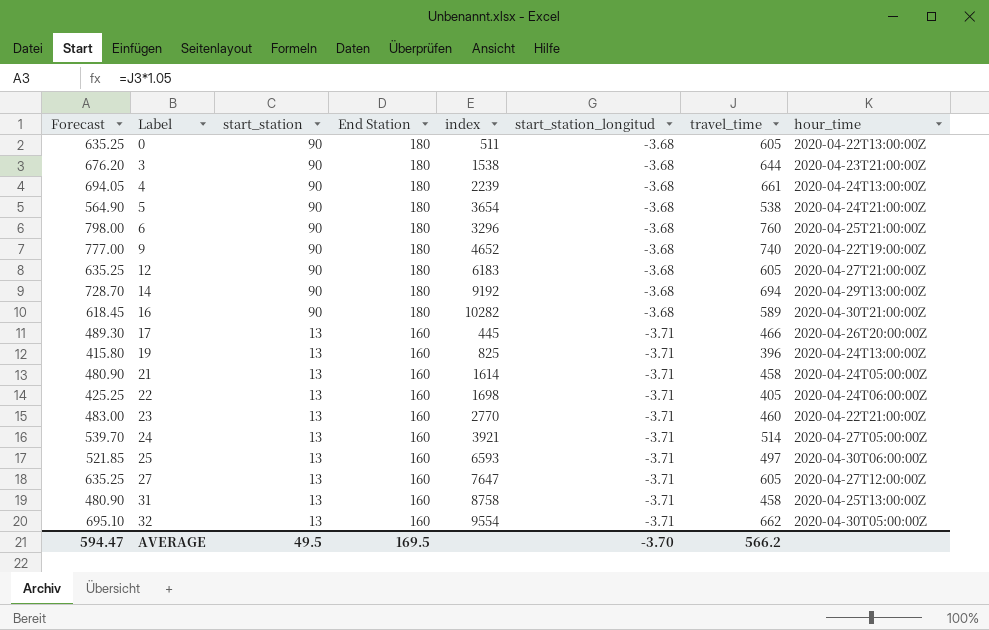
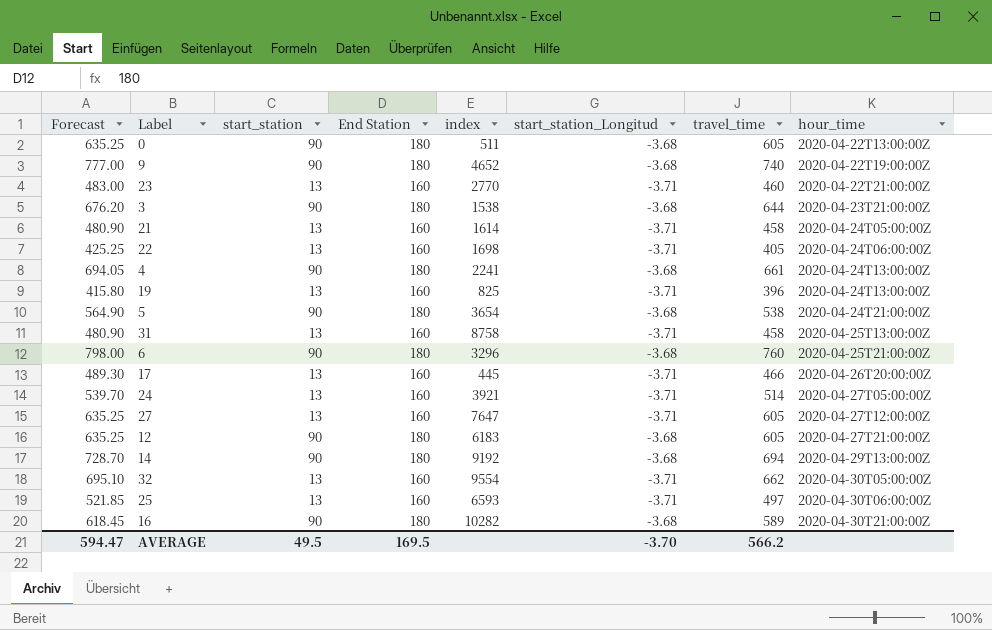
row order: Label ascending -> hour_time ascending
column name: start_station_longitud -> start_station_Longitud
4 | index: 2239 -> 2241

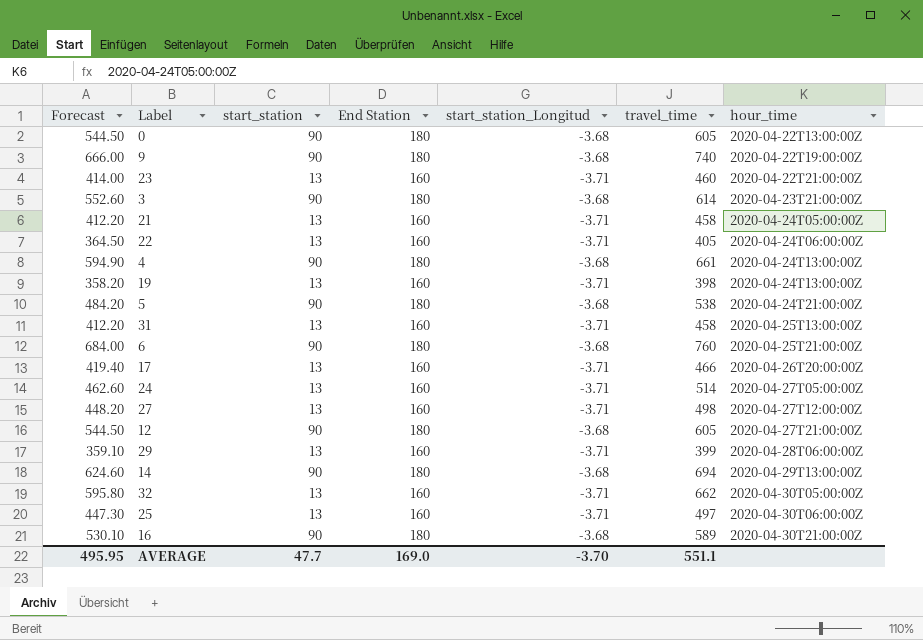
column index | position: 5 -> none
column Forecast | formula: [travel_time] * 1.05 -> [travel_time] * 0.9
3 | travel_time: 644 -> 614
19 | travel_time: 396 -> 398
27 | travel_time: 605 -> 498
row 29: none -> 359.10 | 13 | 160 | -3.71 | 399 | 2020-04-28T06:00:00Z
AVERAGE | Forecast: 594.47 -> 495.95
AVERAGE | start_station: 49.5 -> 47.7
AVERAGE | End Station: 169.5 -> 169.0
AVERAGE | travel_time: 566.2 -> 551.1

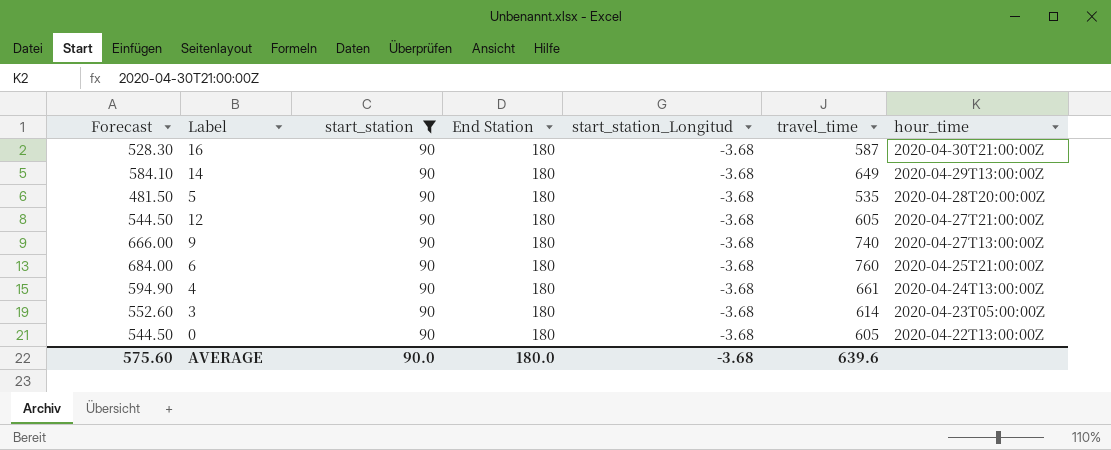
filter: none -> start_station = 90
row order: hour_time ascending -> hour_time descending
16 | Forecast: 530.10 -> 528.30
16 | travel_time: 589 -> 587
14 | Forecast: 624.60 -> 584.10
14 | travel_time: 694 -> 649
5 | Forecast: 484.20 -> 481.50
5 | travel_time: 538 -> 535
5 | hour_time: 2020-04-24T21:00:00Z -> 2020-04-28T20:00:00Z
9 | hour_time: 2020-04-22T19:00:00Z -> 2020-04-27T13:00:00Z
3 | hour_time: 2020-04-23T21:00:00Z -> 2020-04-23T05:00:00Z
AVERAGE | Forecast: 495.95 -> 575.60
AVERAGE | start_station: 47.7 -> 90.0
AVERAGE | End Station: 169.0 -> 180.0
AVERAGE | start_station_Longitud: -3.70 -> -3.68
AVERAGE | travel_time: 551.1 -> 639.6

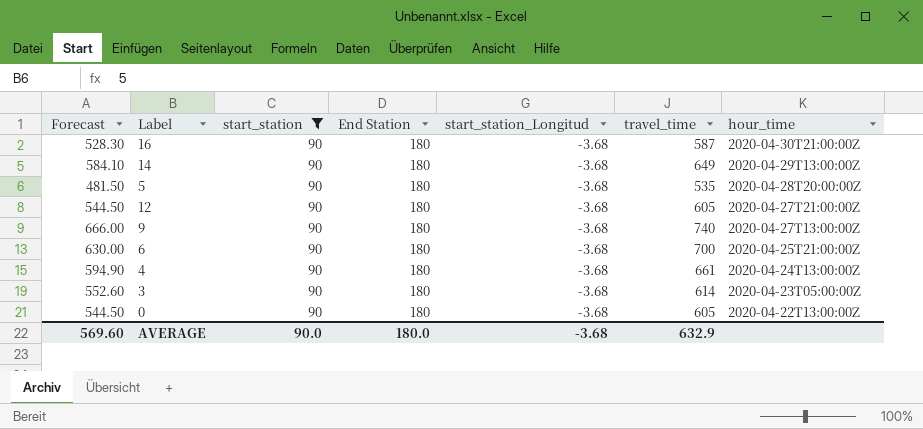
6 | Forecast: 684.00 -> 630.00
6 | travel_time: 760 -> 700
AVERAGE | Forecast: 575.60 -> 569.60
AVERAGE | travel_time: 639.6 -> 632.9

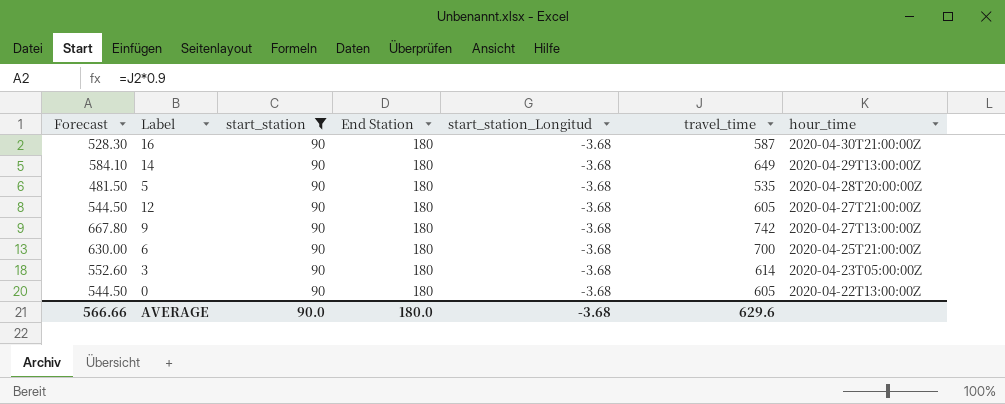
row 4: 594.90 | 90 | 180 | -3.68 | 661 | 2020-04-24T13:00:00Z -> none
9 | Forecast: 666.00 -> 667.80
9 | travel_time: 740 -> 742
AVERAGE | Forecast: 569.60 -> 566.66
AVERAGE | travel_time: 632.9 -> 629.6

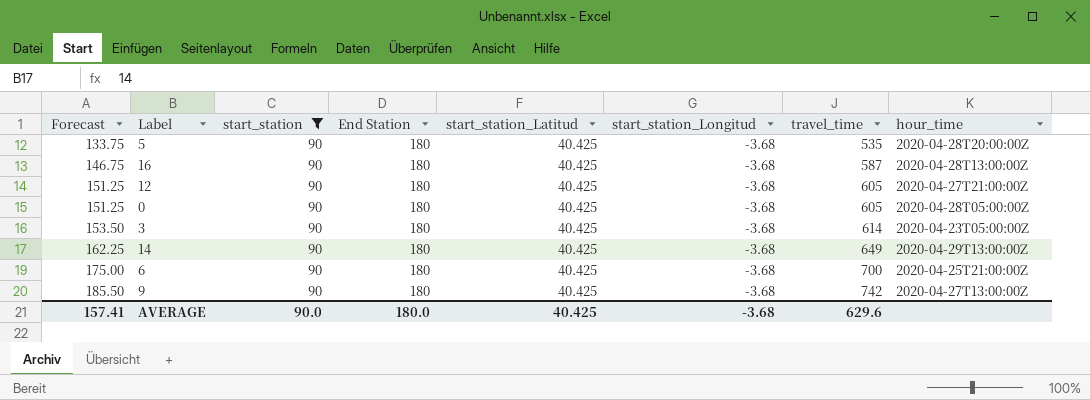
row order: hour_time descending -> Forecast ascending
column Forecast | formula: [travel_time] * 0.9 -> [travel_time] * 0.25
column start_station_Latitud | position: none -> 5
16 | hour_time: 2020-04-30T21:00:00Z -> 2020-04-28T13:00:00Z
0 | hour_time: 2020-04-22T13:00:00Z -> 2020-04-28T05:00:00Z
AVERAGE | Forecast: 566.66 -> 157.41

